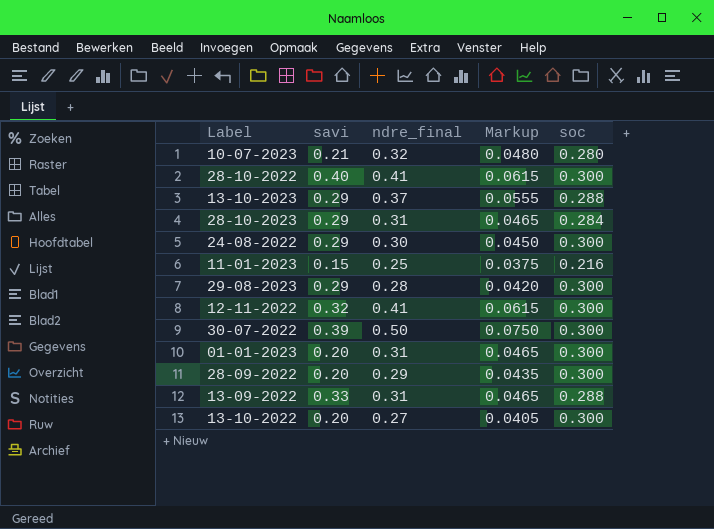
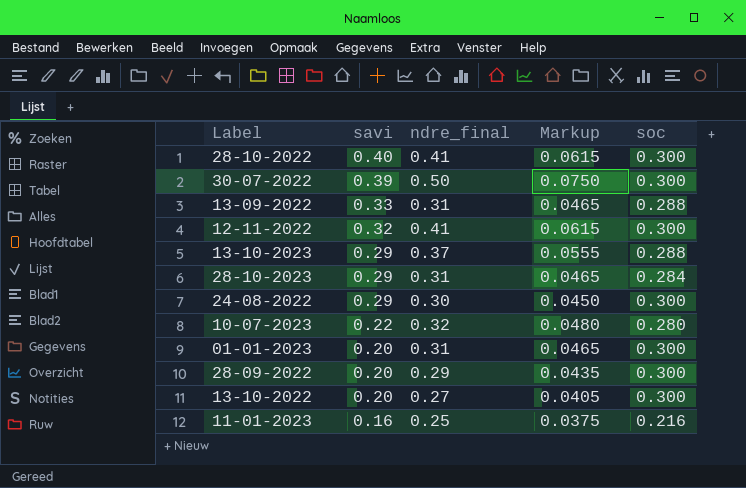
row order: none -> savi descending
row 29-08-2023: 0.29 | 0.28 | 0.0420 | 0.300 -> none
10-07-2023 | savi: 0.21 -> 0.22
11-01-2023 | savi: 0.15 -> 0.16

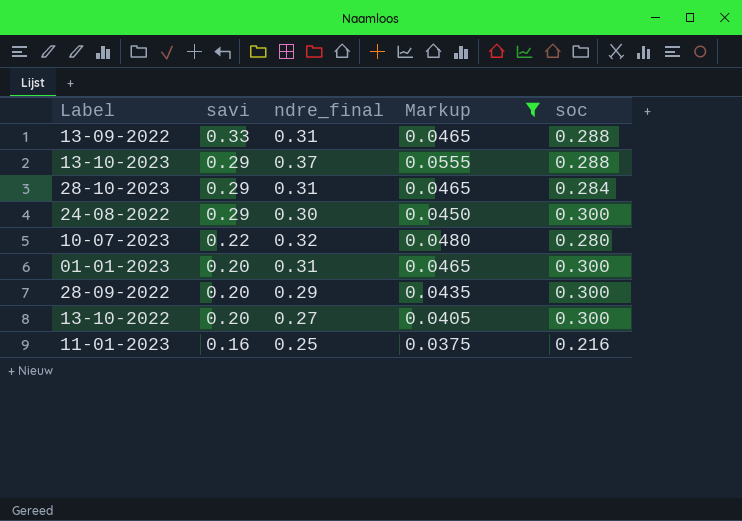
filter: none -> Markup <= 0.0555

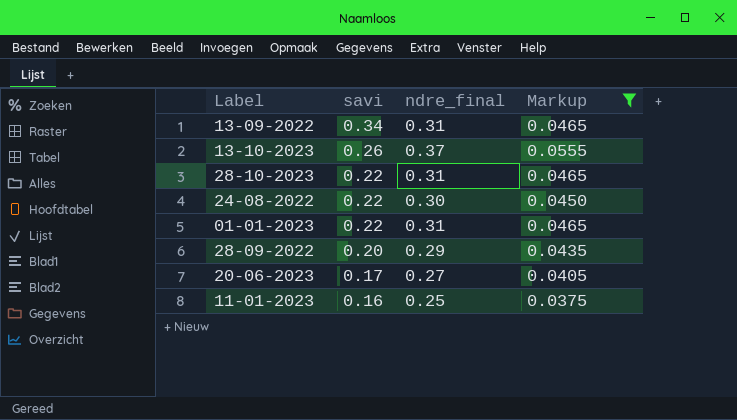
column soc | position: 5 -> none
row 10-07-2023: 0.22 | 0.32 | 0.0480 | 0.280 -> none
row 13-10-2022: 0.20 | 0.27 | 0.0405 | 0.300 -> none
13-09-2022 | savi: 0.33 -> 0.34
13-10-2023 | savi: 0.29 -> 0.26
28-10-2023 | savi: 0.29 -> 0.22
24-08-2022 | savi: 0.29 -> 0.22
01-01-2023 | savi: 0.20 -> 0.22
row 20-06-2023: none -> 0.17 | 0.27 | 0.0405

